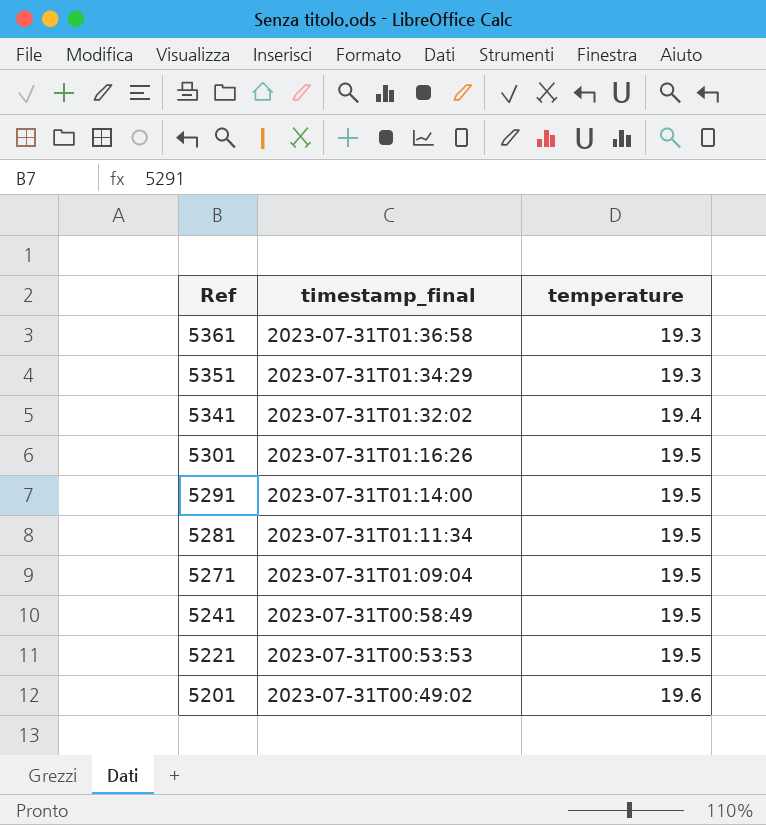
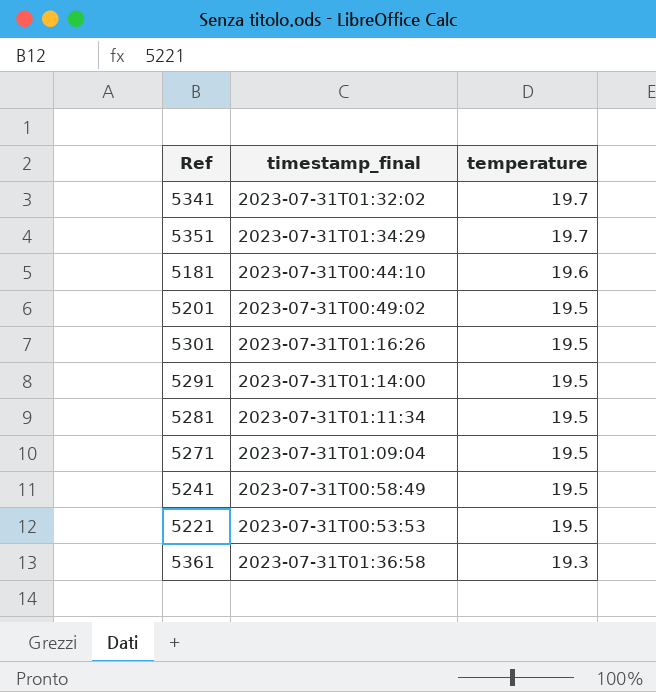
row order: Ref descending -> temperature descending
5341 | temperature: 19.4 -> 19.7
5351 | temperature: 19.3 -> 19.7
row 5181: none -> 2023-07-31T00:44:10 | 19.6
5201 | temperature: 19.6 -> 19.5

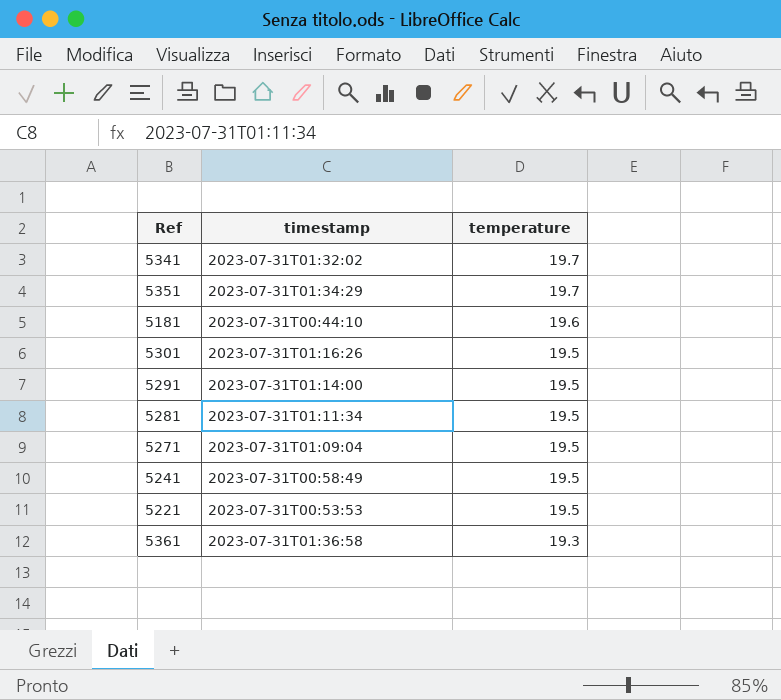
column name: timestamp_final -> timestamp
row 5201: 2023-07-31T00:49:02 | 19.5 -> none

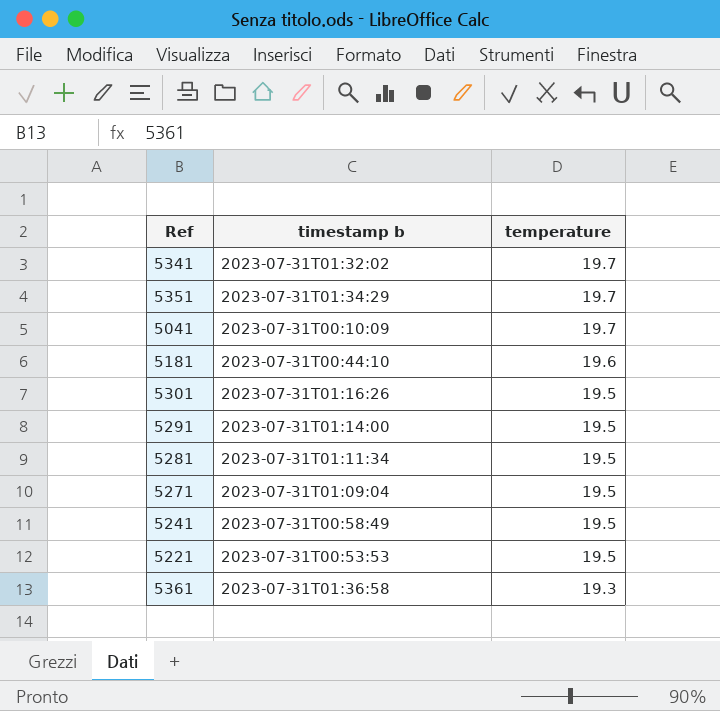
column name: timestamp -> timestamp b
row 5041: none -> 2023-07-31T00:10:09 | 19.7

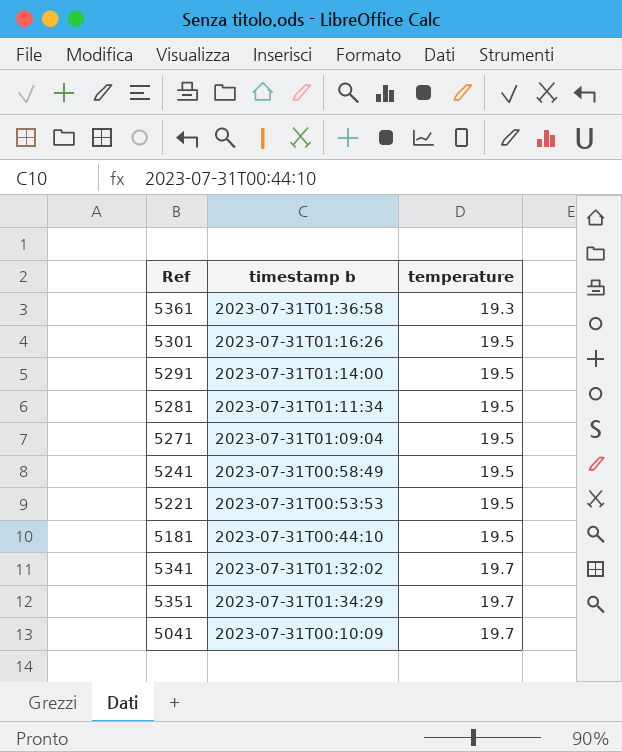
row order: temperature descending -> temperature ascending
5181 | temperature: 19.6 -> 19.5

